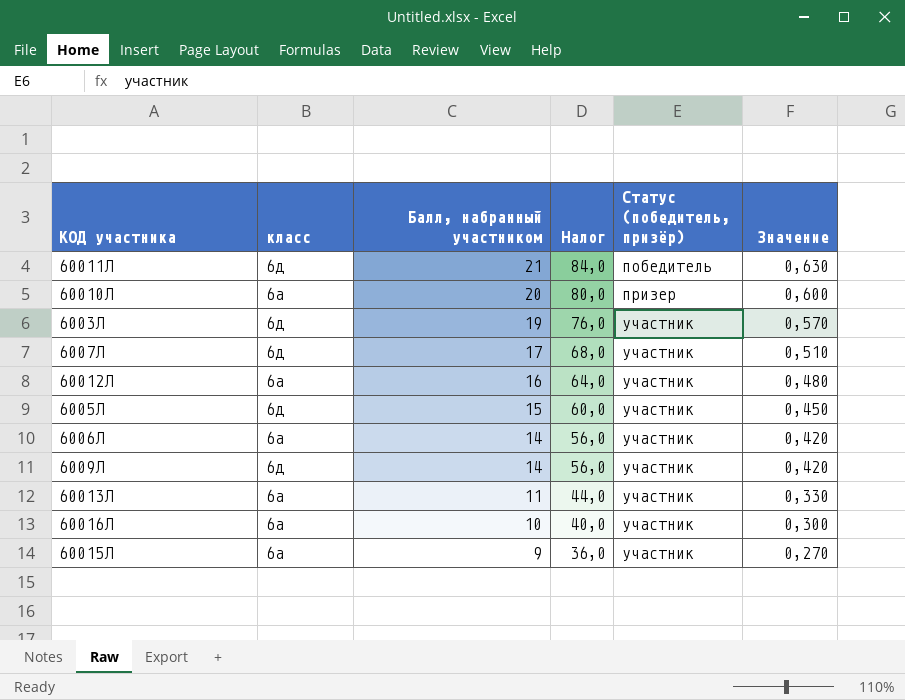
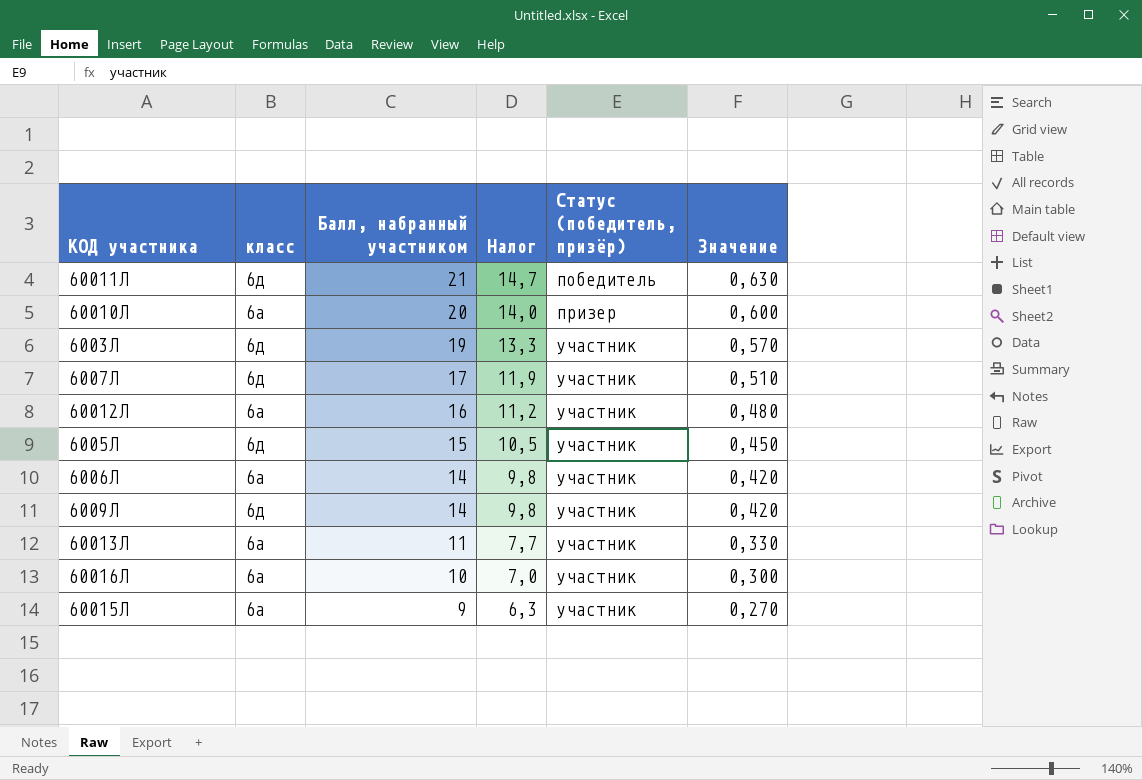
column Налог | formula: [Балл, набранный участником] * 4 -> [Балл, набранный участником] * 0,7

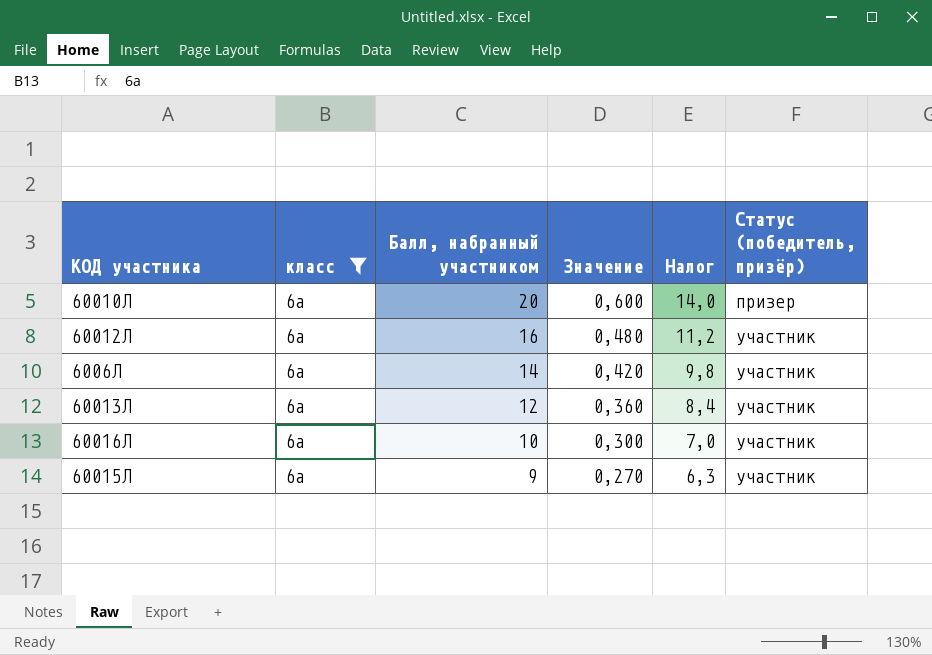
filter: none -> класс = 6а
column Значение | position: 6 -> 4
60013Л | Балл, набранный участником: 11 -> 12
60013Л | Значение: 0,330 -> 0,360
60013Л | Налог: 7,7 -> 8,4

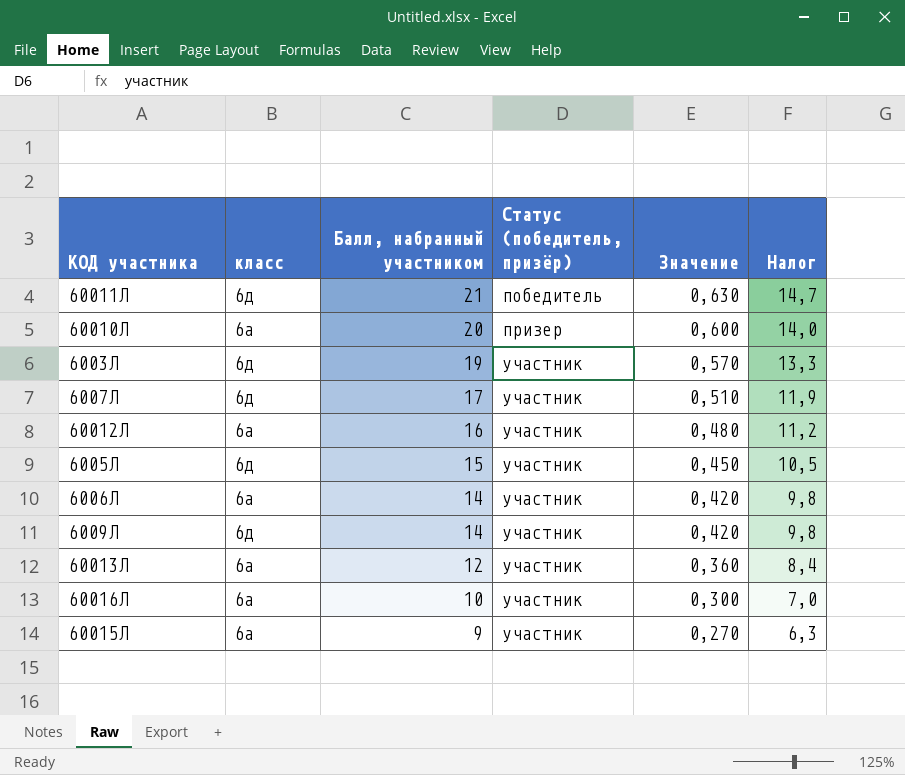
filter: класс = 6а -> none
column Статус (победитель, призёр) | position: 6 -> 4

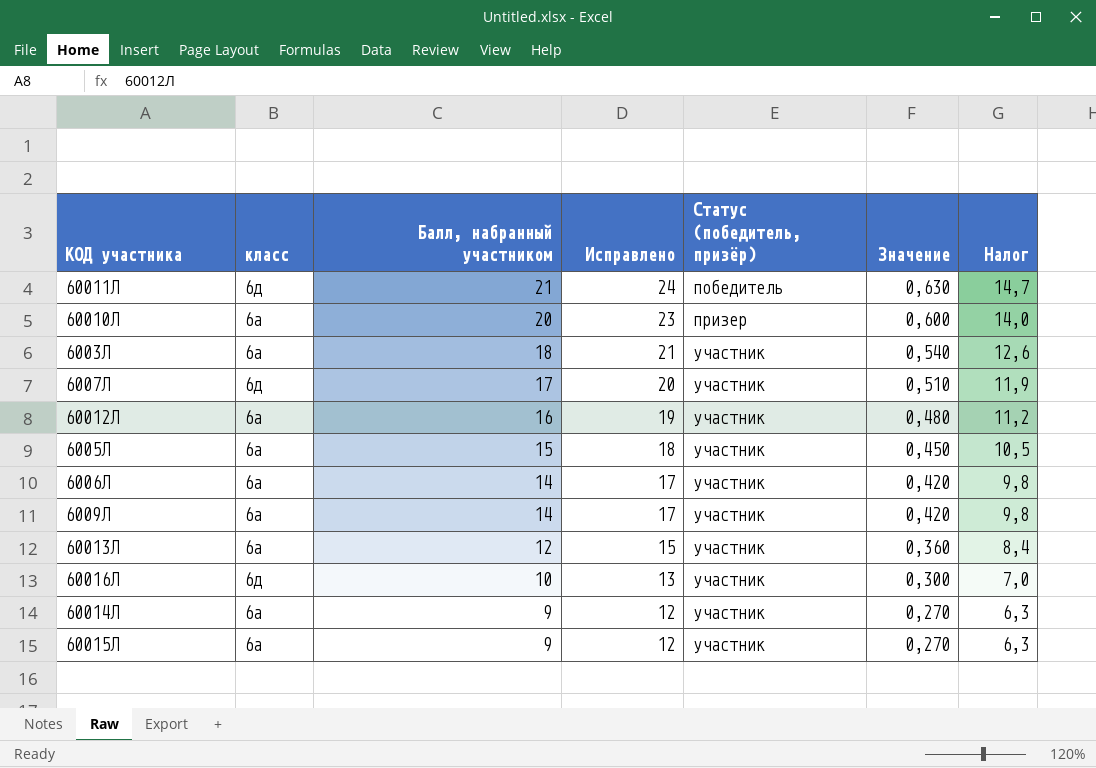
column Исправлено | formula: none -> [Балл, набранный участником] + 3
6003Л | класс: 6д -> 6а
6003Л | Балл, набранный участником: 19 -> 18
6003Л | Значение: 0,570 -> 0,540
6003Л | Налог: 13,3 -> 12,6
6005Л | класс: 6д -> 6а
6009Л | класс: 6д -> 6а
60016Л | класс: 6а -> 6д
row 60014Л: none -> 6а | 9 | 12 | участник | 0,270 | 6,3

